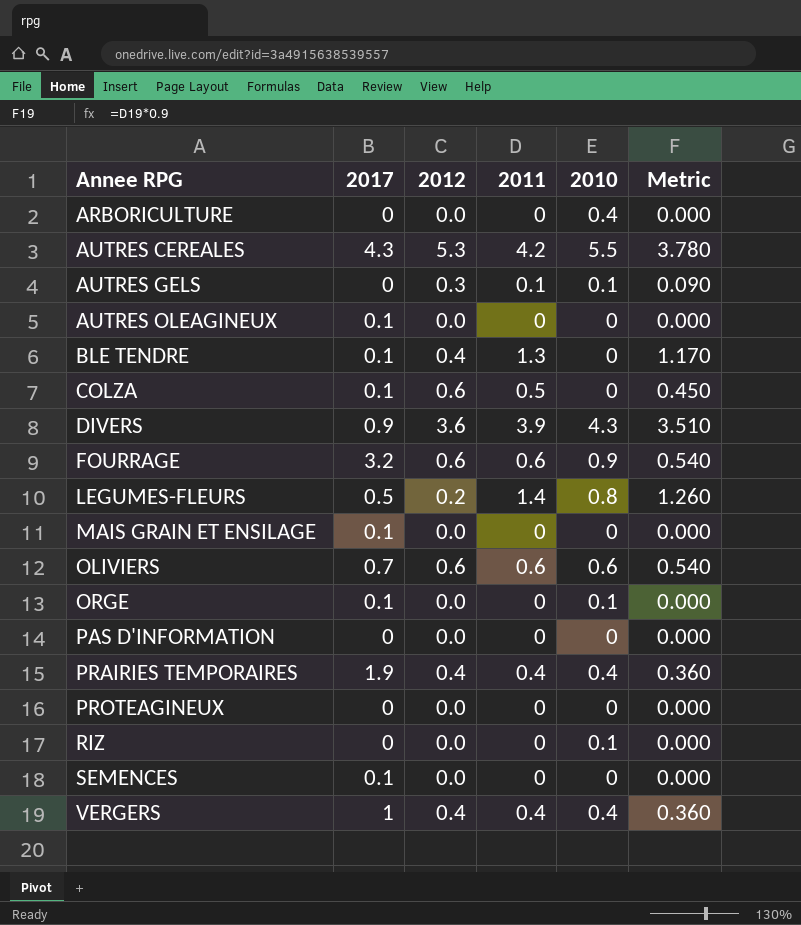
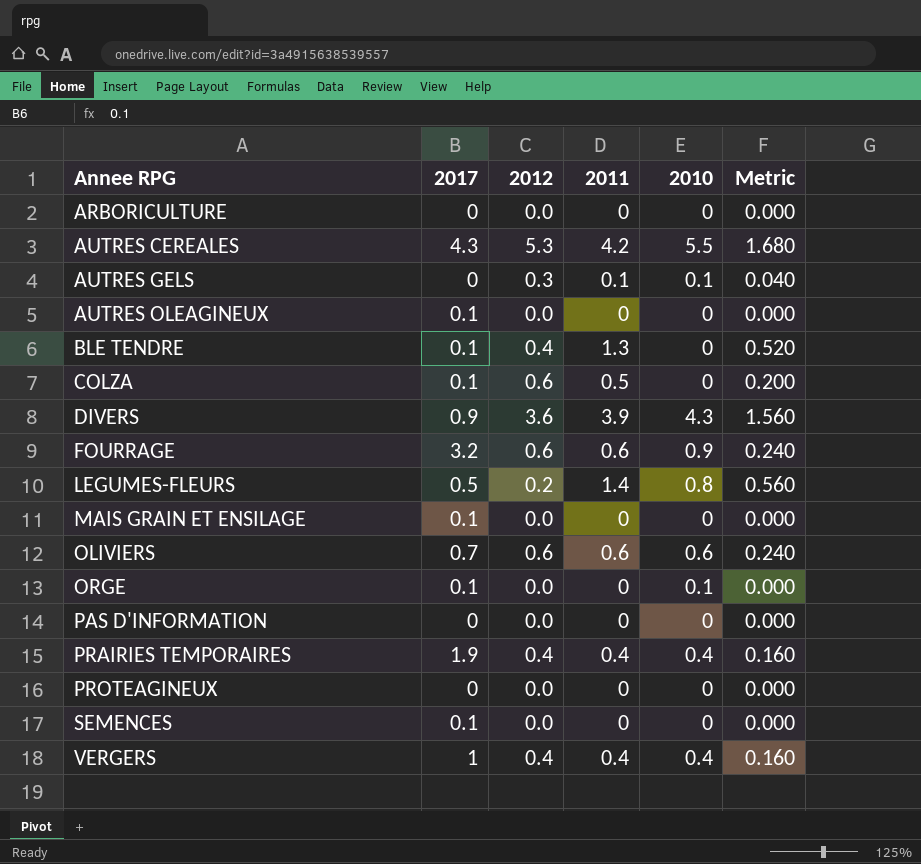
column Metric | formula: [2011] * 0.9 -> [2011] * 0.4
row RIZ: 0 | 0.0 | 0 | 0.1 | 0.000 -> none
ARBORICULTURE | 2010: 0.4 -> 0

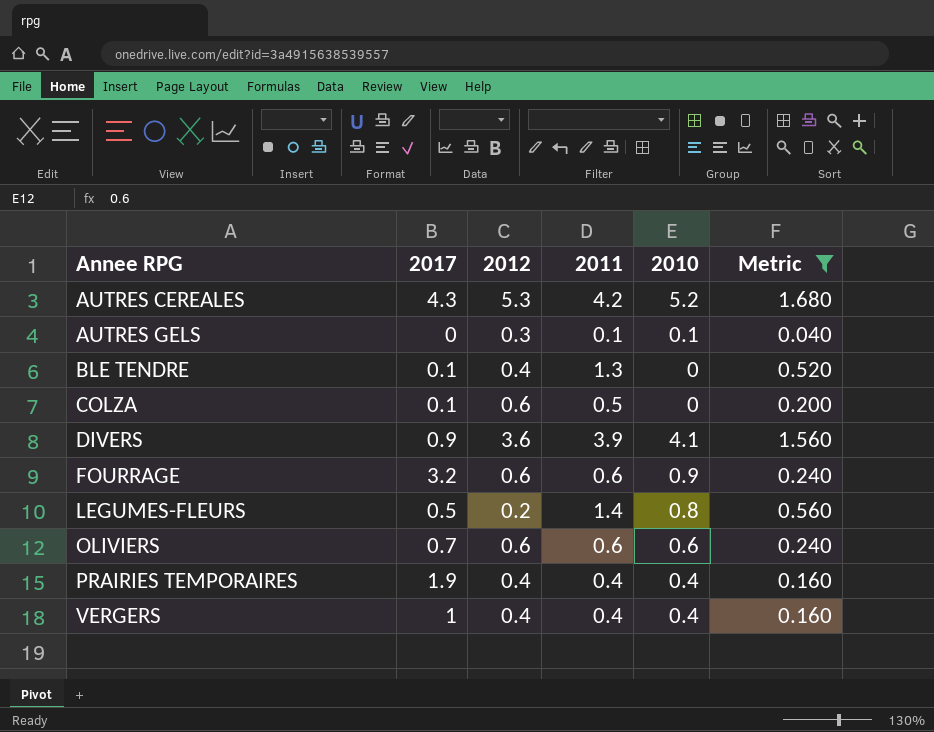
filter: none -> Metric != 0.000
AUTRES CEREALES | 2010: 5.5 -> 5.2
DIVERS | 2010: 4.3 -> 4.1

